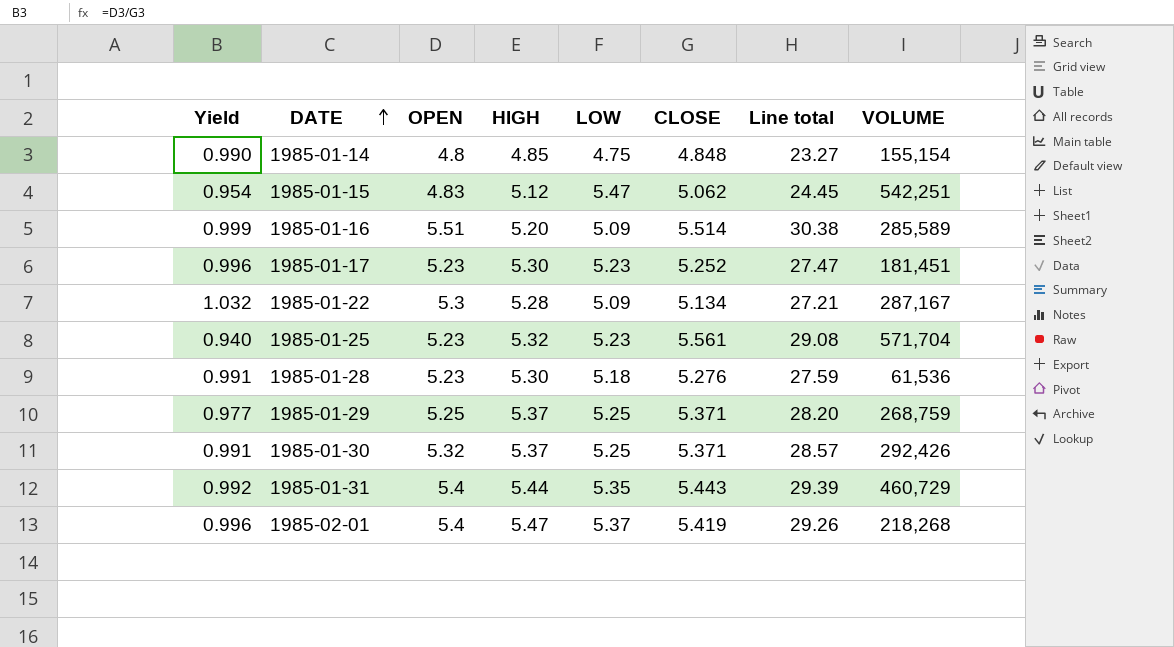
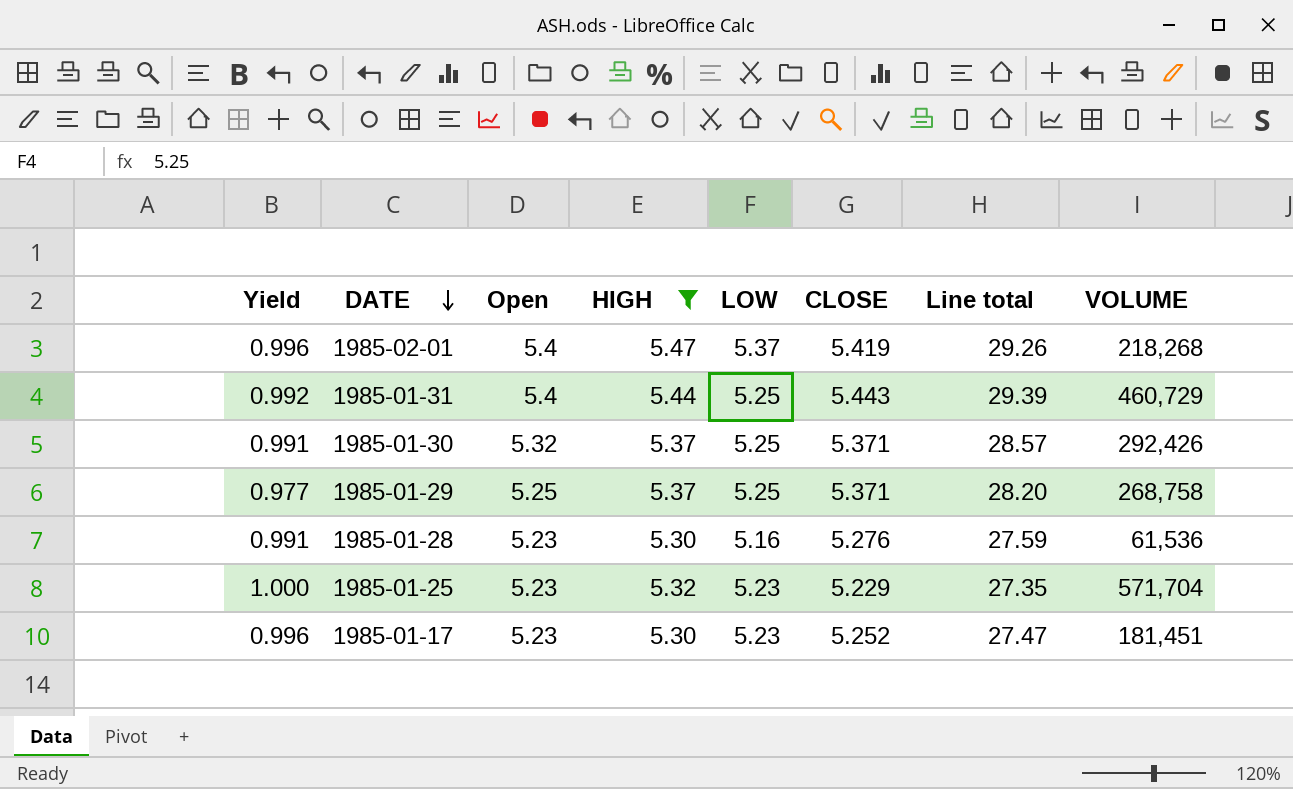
filter: none -> HIGH >= 5.30
row order: DATE ascending -> DATE descending
column name: OPEN -> Open
1985-01-31 | LOW: 5.35 -> 5.25
1985-01-29 | VOLUME: 268,759 -> 268,758
1985-01-28 | LOW: 5.18 -> 5.16
1985-01-25 | Yield: 0.940 -> 1.000
1985-01-25 | CLOSE: 5.561 -> 5.229
1985-01-25 | Line total: 29.08 -> 27.35

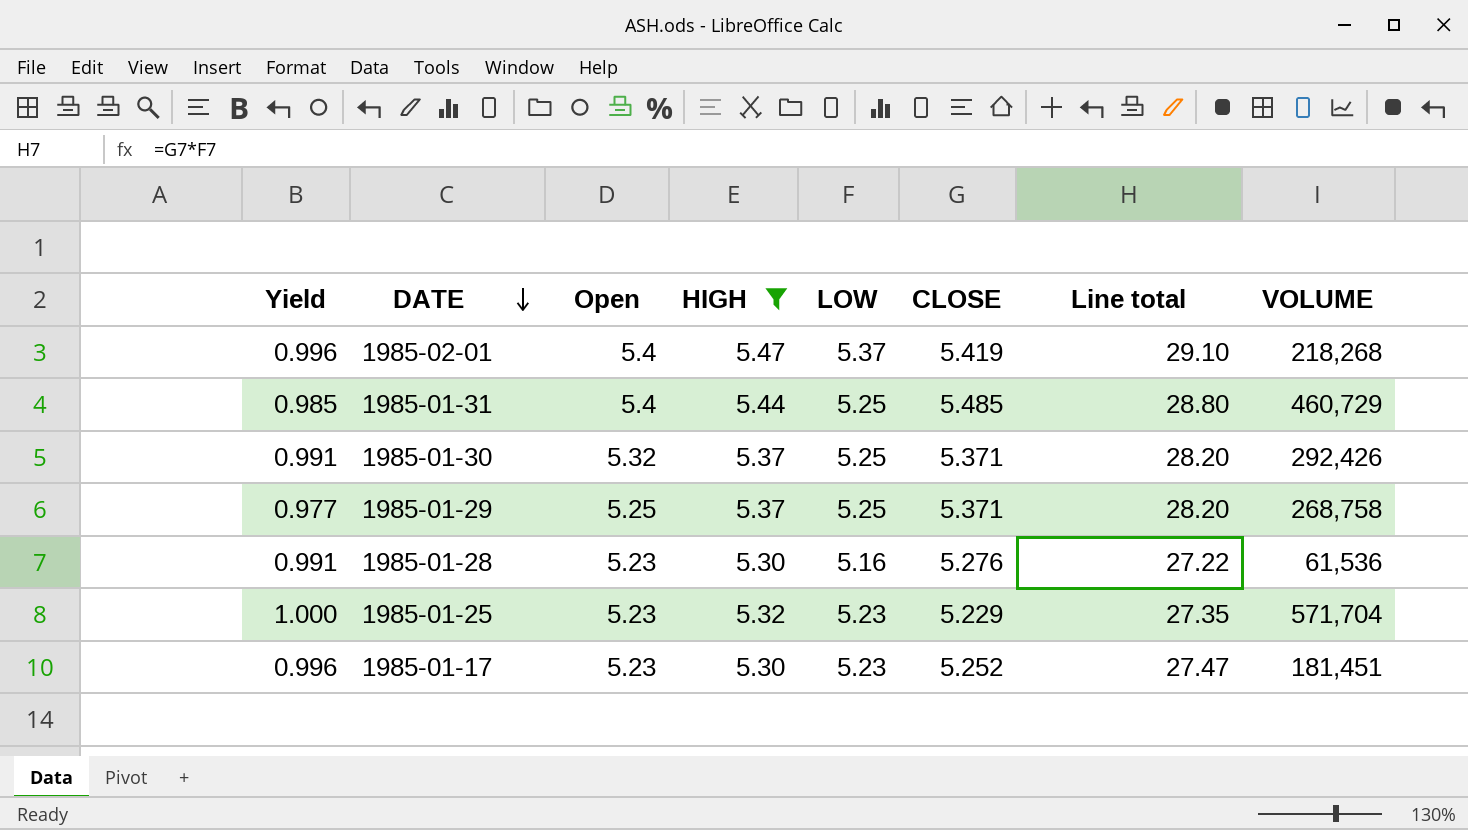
column Line total | formula: [Open] * [CLOSE] -> [LOW] * [CLOSE]
1985-01-31 | Yield: 0.992 -> 0.985
1985-01-31 | CLOSE: 5.443 -> 5.485

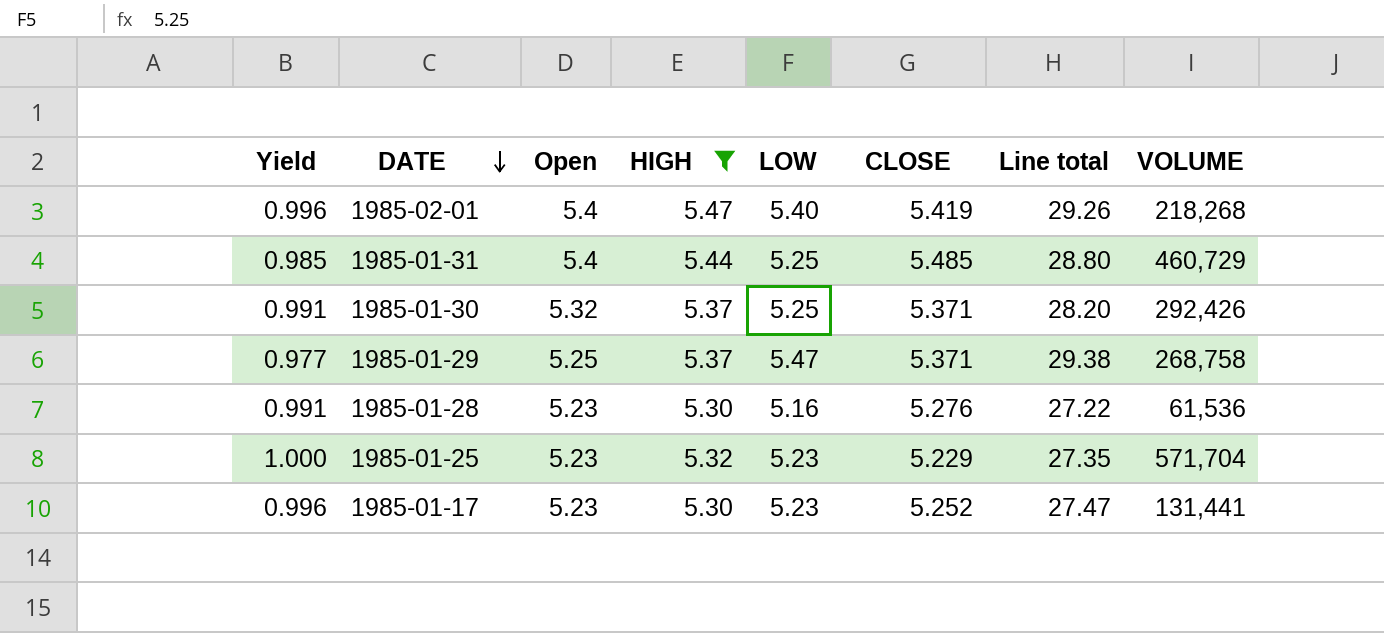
1985-02-01 | LOW: 5.37 -> 5.40
1985-02-01 | Line total: 29.10 -> 29.26
1985-01-29 | LOW: 5.25 -> 5.47
1985-01-29 | Line total: 28.20 -> 29.38
1985-01-17 | VOLUME: 181,451 -> 131,441

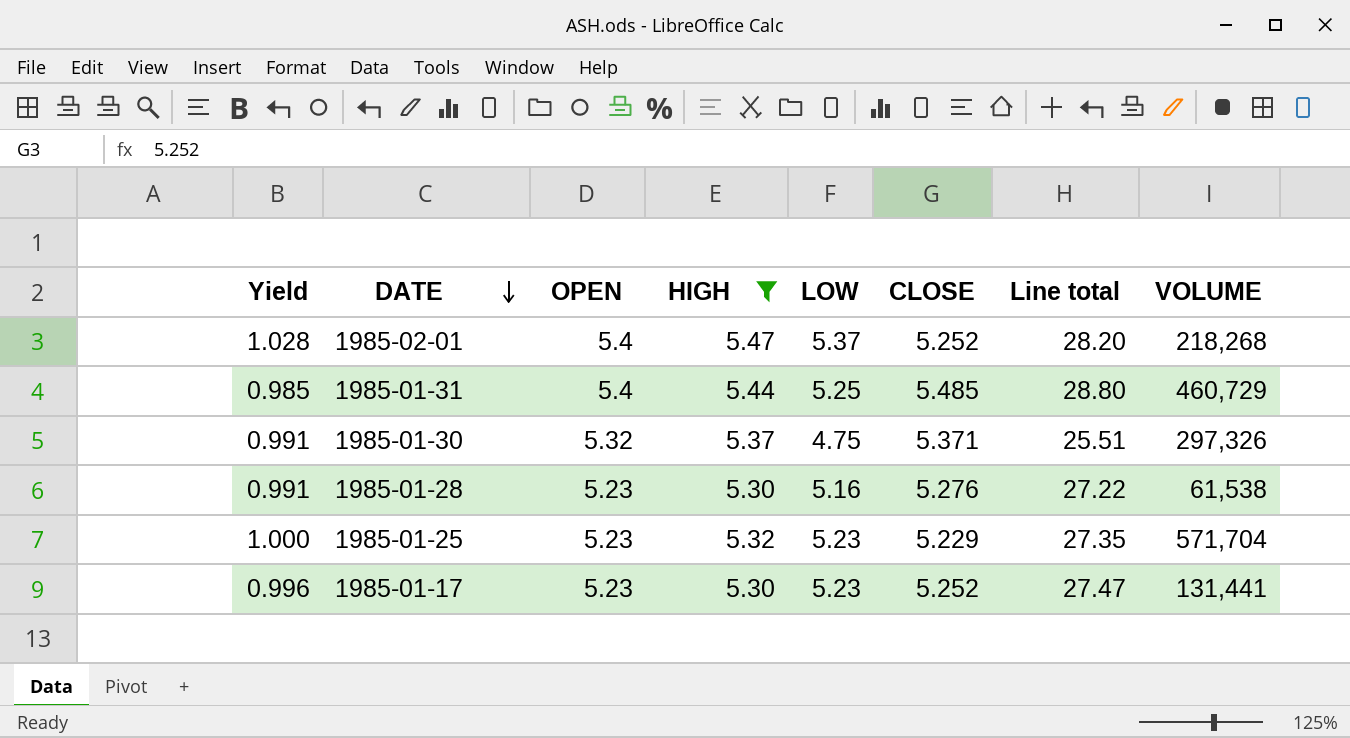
column name: Open -> OPEN
row 1985-01-29: 0.977 | 5.25 | 5.37 | 5.47 | 5.371 | 29.38 | 268,758 -> none
1985-02-01 | Yield: 0.996 -> 1.028
1985-02-01 | LOW: 5.40 -> 5.37
1985-02-01 | CLOSE: 5.419 -> 5.252
1985-02-01 | Line total: 29.26 -> 28.20
1985-01-30 | LOW: 5.25 -> 4.75
1985-01-30 | Line total: 28.20 -> 25.51
1985-01-30 | VOLUME: 292,426 -> 297,326
1985-01-28 | VOLUME: 61,536 -> 61,538

